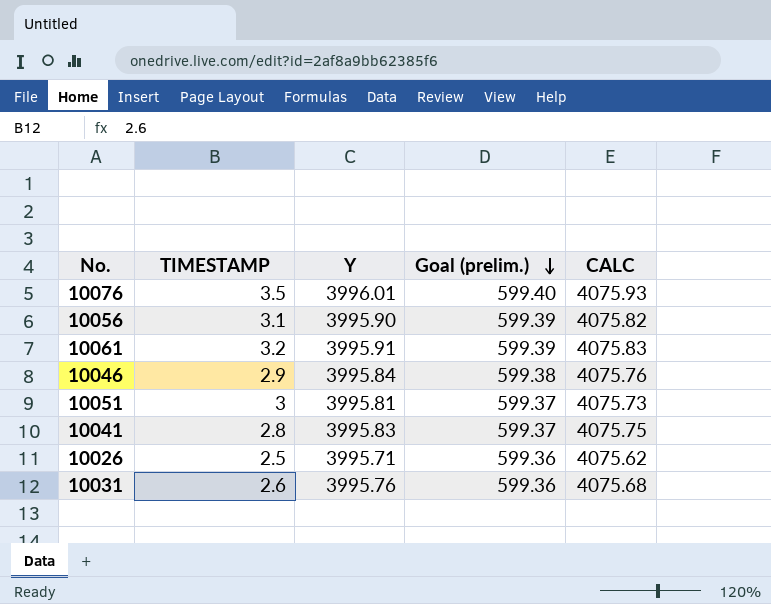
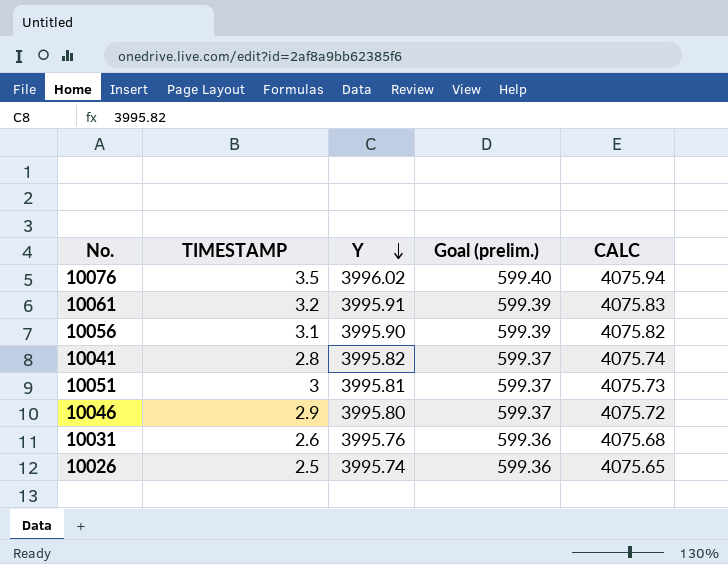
row order: Goal (prelim.) descending -> Y descending
10076 | Y: 3996.01 -> 3996.02
10076 | CALC: 4075.93 -> 4075.94
10041 | Y: 3995.83 -> 3995.82
10041 | CALC: 4075.75 -> 4075.74
10046 | Y: 3995.84 -> 3995.80
10046 | Goal (prelim.): 599.38 -> 599.37
10046 | CALC: 4075.76 -> 4075.72
10026 | Y: 3995.71 -> 3995.74
10026 | CALC: 4075.62 -> 4075.65

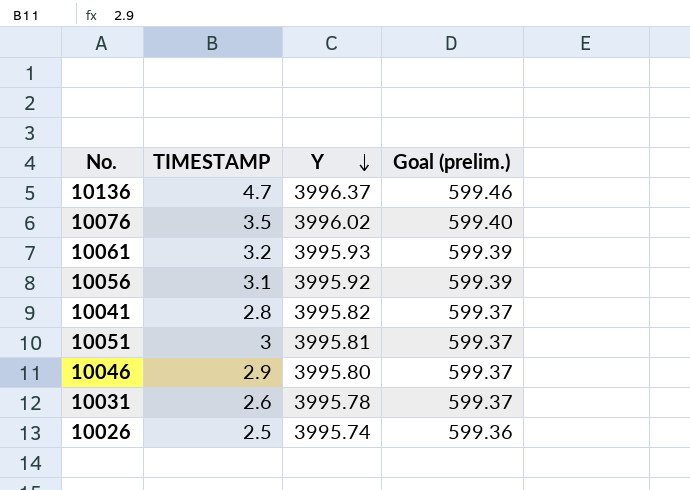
column CALC | formula: [Y] * 1.02 -> none
row 10136: none -> 4.7 | 3996.37 | 599.46
10061 | Y: 3995.91 -> 3995.93
10056 | Y: 3995.90 -> 3995.92
10031 | Y: 3995.76 -> 3995.78
10031 | Goal (prelim.): 599.36 -> 599.37

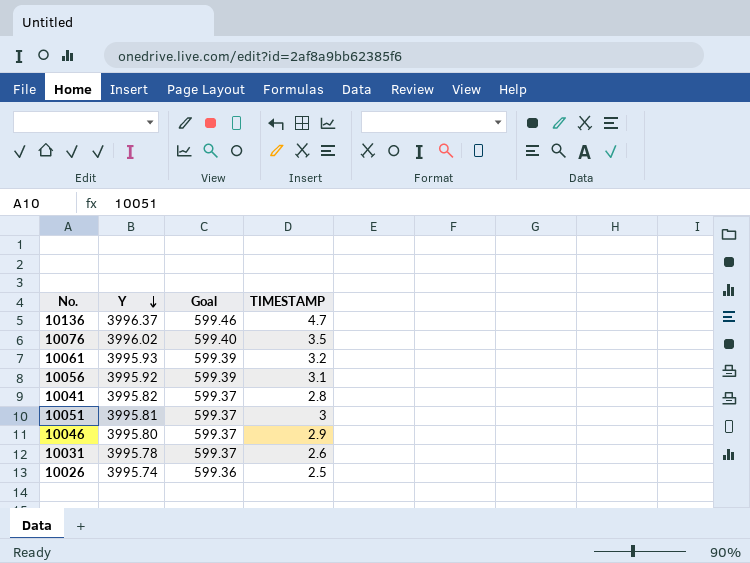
column name: Goal (prelim.) -> Goal
column TIMESTAMP | position: 2 -> 4

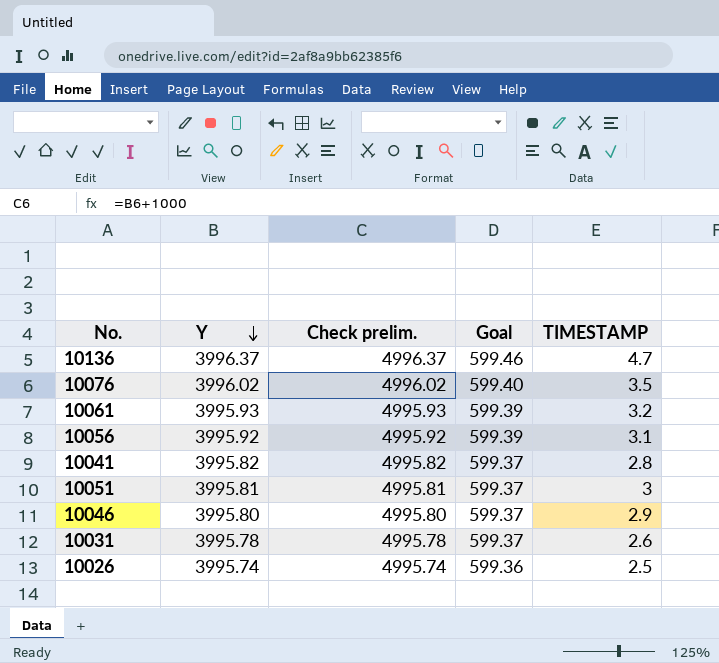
column Check prelim. | formula: none -> [Y] + 1000

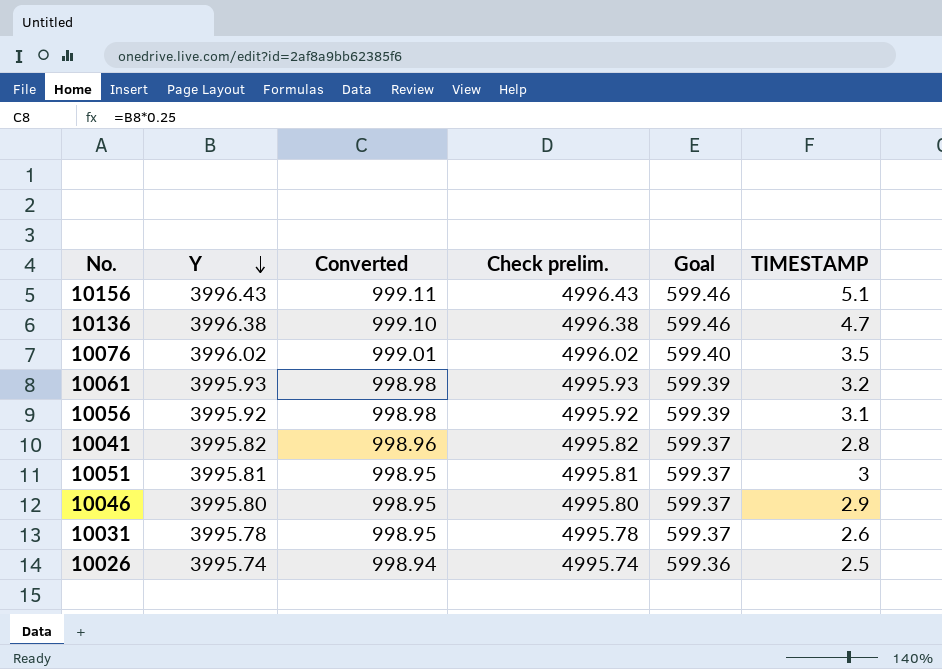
column Converted | formula: none -> [Y] * 0.25
row 10156: none -> 3996.43 | 999.11 | 4996.43 | 599.46 | 5.1
10136 | Y: 3996.37 -> 3996.38
10136 | Check prelim.: 4996.37 -> 4996.38

